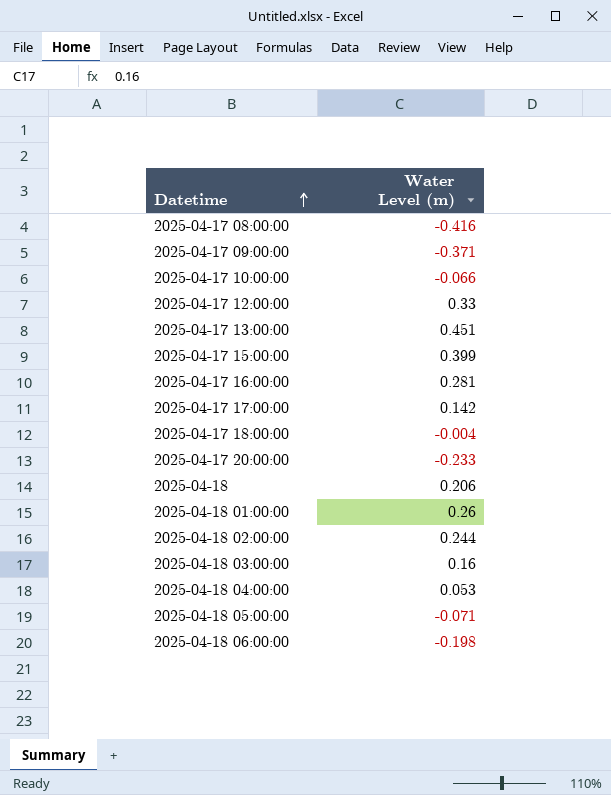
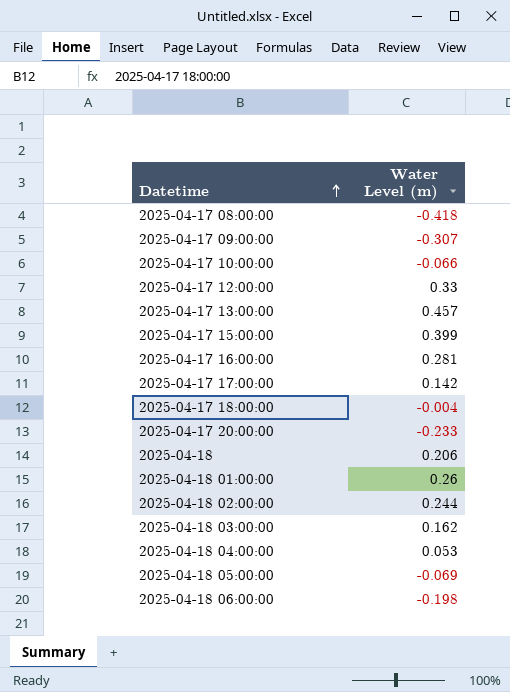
2025-04-17 08:00:00 | Water Level (m): -0.416 -> -0.418
2025-04-17 09:00:00 | Water Level (m): -0.371 -> -0.307
2025-04-17 13:00:00 | Water Level (m): 0.451 -> 0.457
2025-04-18 03:00:00 | Water Level (m): 0.16 -> 0.162
2025-04-18 05:00:00 | Water Level (m): -0.071 -> -0.069

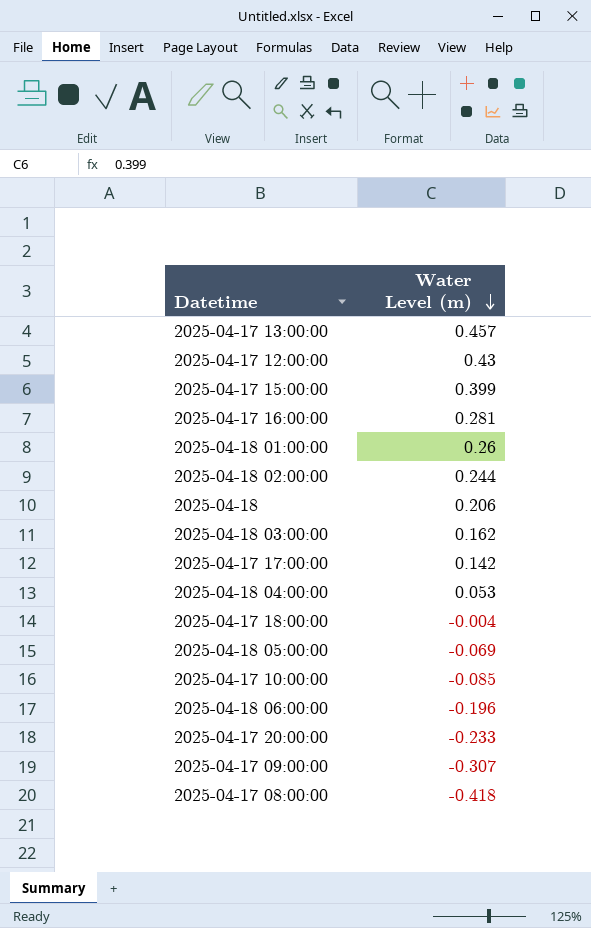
row order: Datetime ascending -> Water Level (m) descending
2025-04-17 12:00:00 | Water Level (m): 0.33 -> 0.43
2025-04-17 10:00:00 | Water Level (m): -0.066 -> -0.085
2025-04-18 06:00:00 | Water Level (m): -0.198 -> -0.196

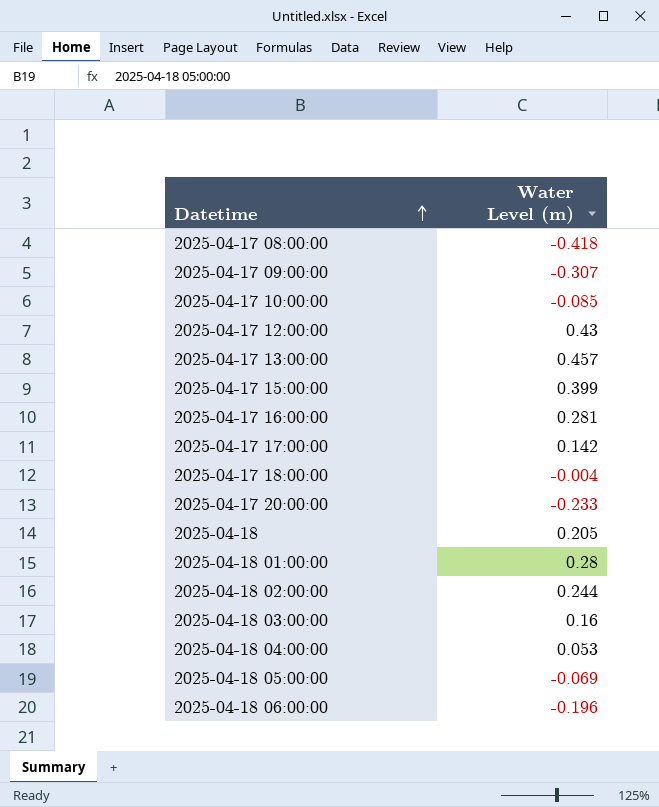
row order: Water Level (m) descending -> Datetime ascending
2025-04-18 | Water Level (m): 0.206 -> 0.205
2025-04-18 01:00:00 | Water Level (m): 0.26 -> 0.28
2025-04-18 03:00:00 | Water Level (m): 0.162 -> 0.16

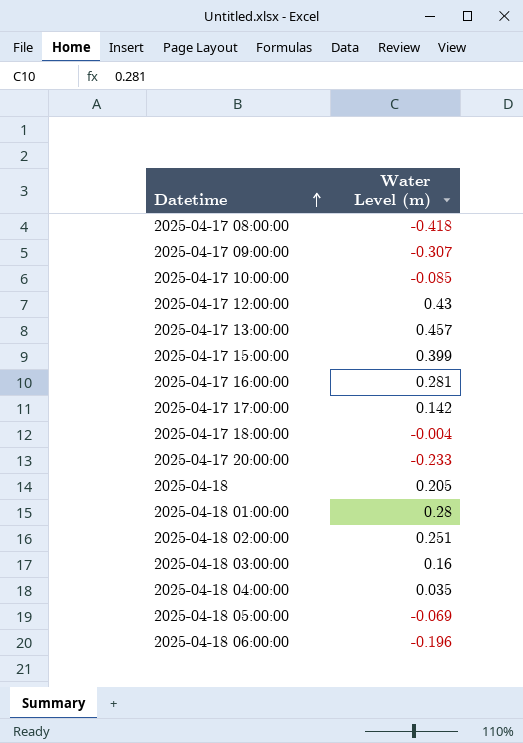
2025-04-18 02:00:00 | Water Level (m): 0.244 -> 0.251
2025-04-18 04:00:00 | Water Level (m): 0.053 -> 0.035

